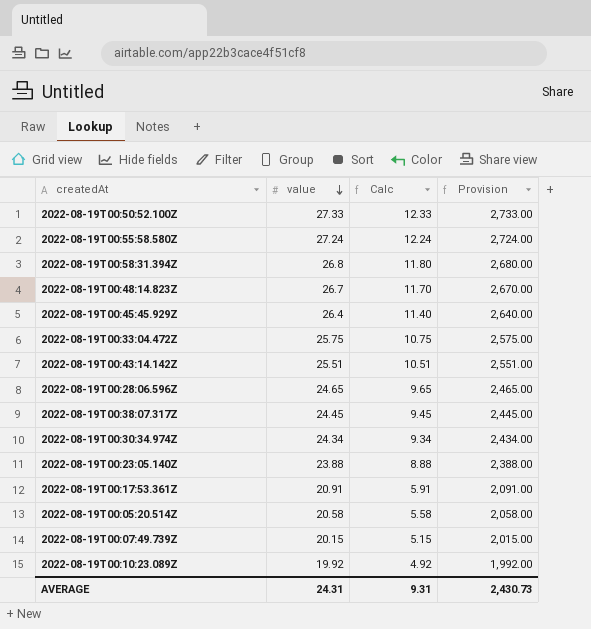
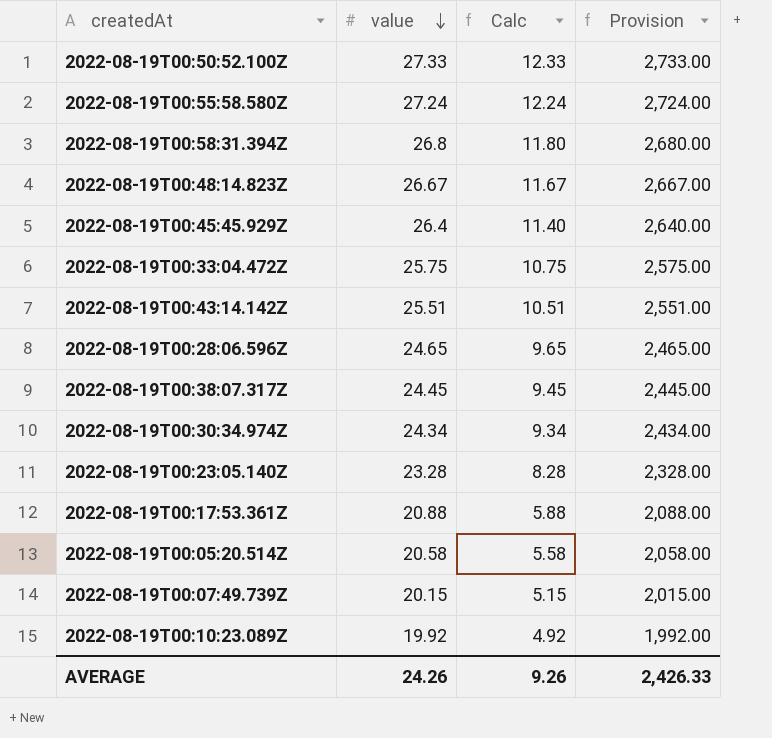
2022-08-19T00:48:14.823Z | value: 26.7 -> 26.67
2022-08-19T00:48:14.823Z | Calc: 11.70 -> 11.67
2022-08-19T00:48:14.823Z | Provision: 2,670.00 -> 2,667.00
2022-08-19T00:23:05.140Z | value: 23.88 -> 23.28
2022-08-19T00:23:05.140Z | Calc: 8.88 -> 8.28
2022-08-19T00:23:05.140Z | Provision: 2,388.00 -> 2,328.00
2022-08-19T00:17:53.361Z | value: 20.91 -> 20.88
2022-08-19T00:17:53.361Z | Calc: 5.91 -> 5.88
2022-08-19T00:17:53.361Z | Provision: 2,091.00 -> 2,088.00
AVERAGE | value: 24.31 -> 24.26
AVERAGE | Calc: 9.31 -> 9.26
AVERAGE | Provision: 2,430.73 -> 2,426.33

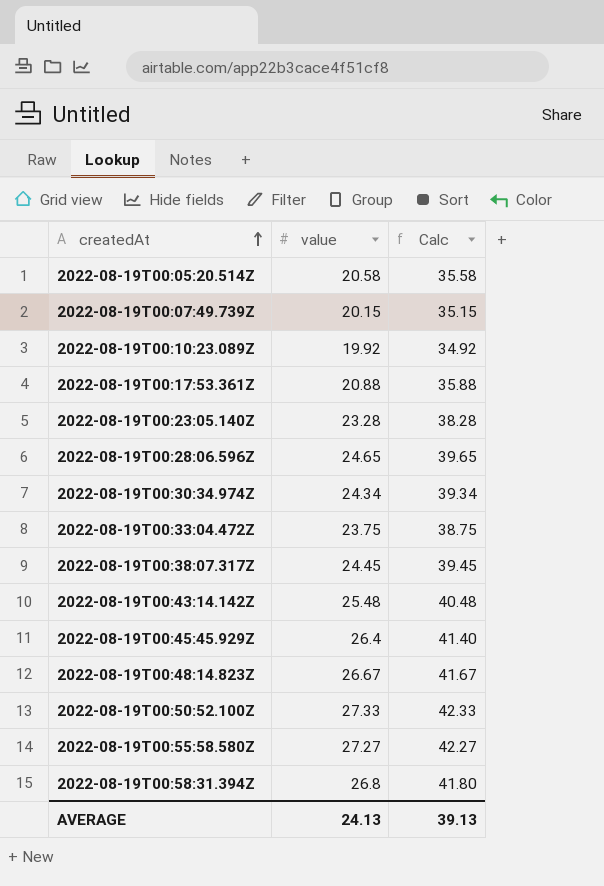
row order: value descending -> createdAt ascending
column Provision | formula: [value] * 100 -> none
column Calc | formula: [value] - 15 -> [value] + 15
2022-08-19T00:33:04.472Z | value: 25.75 -> 23.75
2022-08-19T00:43:14.142Z | value: 25.51 -> 25.48
2022-08-19T00:55:58.580Z | value: 27.24 -> 27.27
AVERAGE | value: 24.26 -> 24.13
AVERAGE | Calc: 9.26 -> 39.13

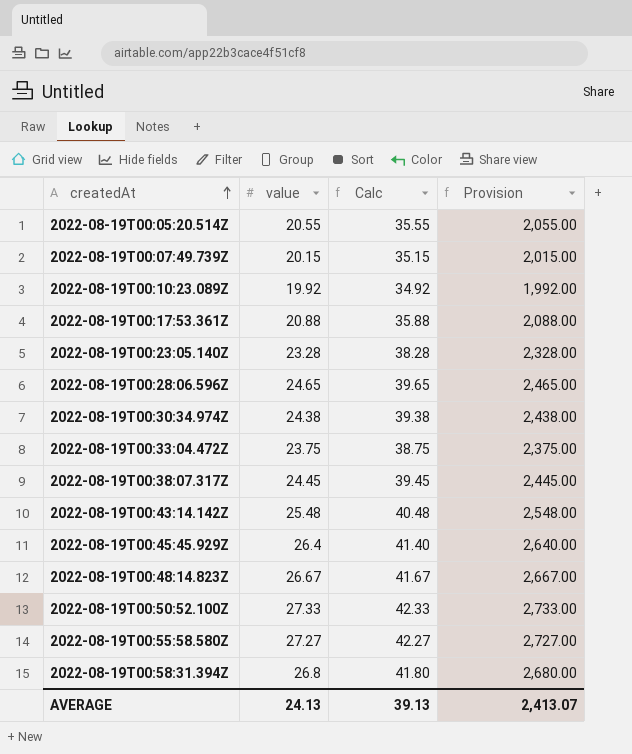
column Provision | formula: none -> [value] * 100
2022-08-19T00:05:20.514Z | value: 20.58 -> 20.55
2022-08-19T00:05:20.514Z | Calc: 35.58 -> 35.55
2022-08-19T00:30:34.974Z | value: 24.34 -> 24.38
2022-08-19T00:30:34.974Z | Calc: 39.34 -> 39.38

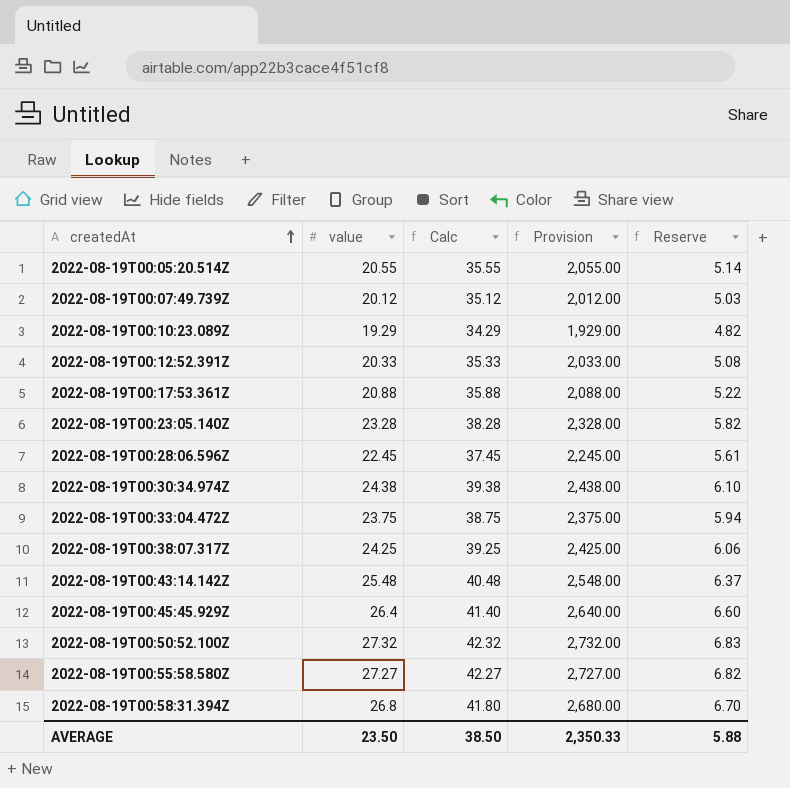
column Reserve | formula: none -> [value] * 0.25
row 2022-08-19T00:48:14.823Z: 26.67 | 41.67 | 2,667.00 -> none
2022-08-19T00:07:49.739Z | value: 20.15 -> 20.12
2022-08-19T00:07:49.739Z | Calc: 35.15 -> 35.12
2022-08-19T00:07:49.739Z | Provision: 2,015.00 -> 2,012.00
2022-08-19T00:10:23.089Z | value: 19.92 -> 19.29
2022-08-19T00:10:23.089Z | Calc: 34.92 -> 34.29
2022-08-19T00:10:23.089Z | Provision: 1,992.00 -> 1,929.00
row 2022-08-19T00:12:52.391Z: none -> 20.33 | 35.33 | 2,033.00 | 5.08
2022-08-19T00:28:06.596Z | value: 24.65 -> 22.45
2022-08-19T00:28:06.596Z | Calc: 39.65 -> 37.45
2022-08-19T00:28:06.596Z | Provision: 2,465.00 -> 2,245.00
2022-08-19T00:38:07.317Z | value: 24.45 -> 24.25
2022-08-19T00:38:07.317Z | Calc: 39.45 -> 39.25
2022-08-19T00:38:07.317Z | Provision: 2,445.00 -> 2,425.00
2022-08-19T00:50:52.100Z | value: 27.33 -> 27.32
2022-08-19T00:50:52.100Z | Calc: 42.33 -> 42.32
2022-08-19T00:50:52.100Z | Provision: 2,733.00 -> 2,732.00
AVERAGE | value: 24.13 -> 23.50
AVERAGE | Calc: 39.13 -> 38.50
AVERAGE | Provision: 2,413.07 -> 2,350.33

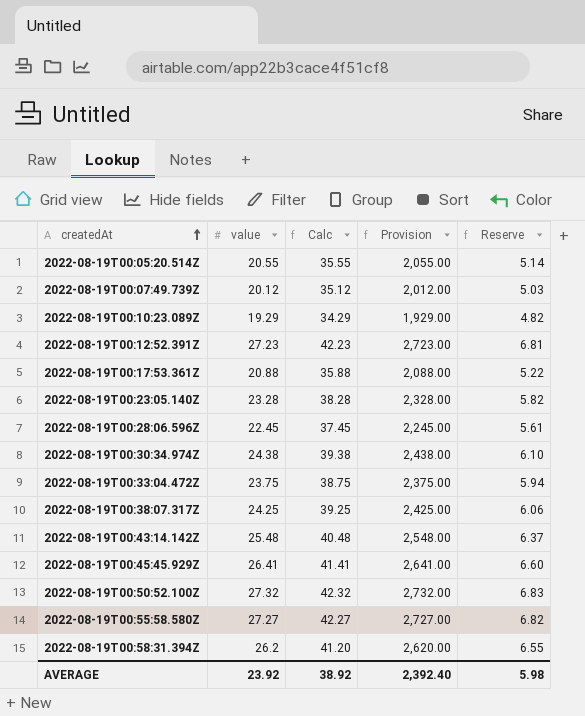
2022-08-19T00:12:52.391Z | value: 20.33 -> 27.23
2022-08-19T00:12:52.391Z | Calc: 35.33 -> 42.23
2022-08-19T00:12:52.391Z | Provision: 2,033.00 -> 2,723.00
2022-08-19T00:12:52.391Z | Reserve: 5.08 -> 6.81
2022-08-19T00:45:45.929Z | value: 26.4 -> 26.41
2022-08-19T00:45:45.929Z | Calc: 41.40 -> 41.41
2022-08-19T00:45:45.929Z | Provision: 2,640.00 -> 2,641.00
2022-08-19T00:58:31.394Z | value: 26.8 -> 26.2
2022-08-19T00:58:31.394Z | Calc: 41.80 -> 41.20
2022-08-19T00:58:31.394Z | Provision: 2,680.00 -> 2,620.00
2022-08-19T00:58:31.394Z | Reserve: 6.70 -> 6.55
AVERAGE | value: 23.50 -> 23.92
AVERAGE | Calc: 38.50 -> 38.92
AVERAGE | Provision: 2,350.33 -> 2,392.40
AVERAGE | Reserve: 5.88 -> 5.98

